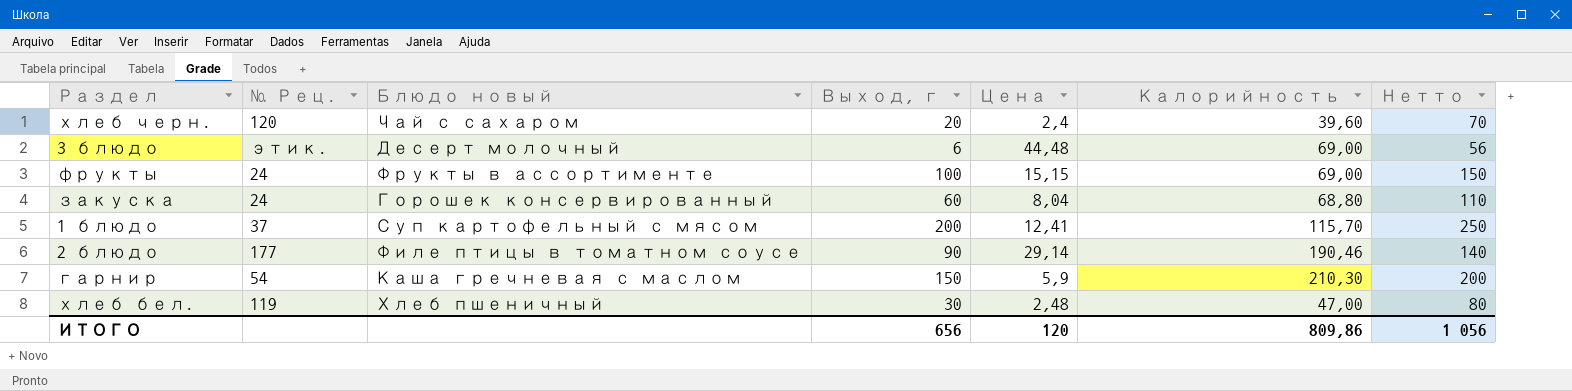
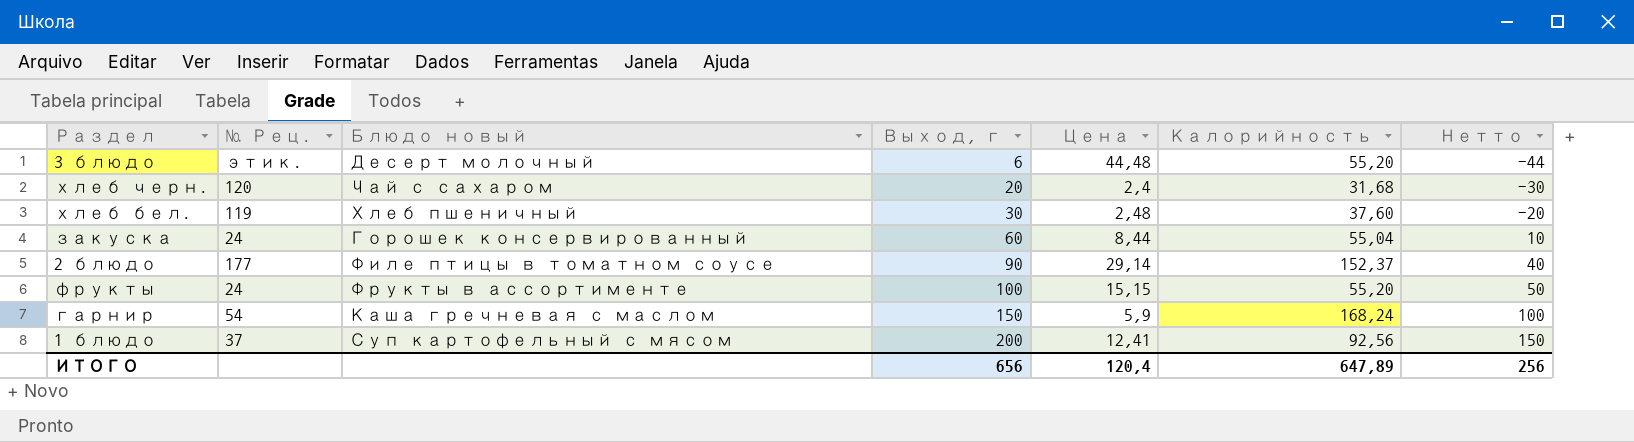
row order: none -> Выход, г ascending
column Нетто | formula: [Выход, г] + 50 -> [Выход, г] - 50
3 блюдо | Калорийность: 69,00 -> 55,20
хлеб черн. | Калорийность: 39,60 -> 31,68
хлеб бел. | Калорийность: 47,00 -> 37,60
закуска | Цена: 8,04 -> 8,44
закуска | Калорийность: 68,80 -> 55,04
2 блюдо | Калорийность: 190,46 -> 152,37
фрукты | Калорийность: 69,00 -> 55,20
гарнир | Калорийность: 210,30 -> 168,24
1 блюдо | Калорийность: 115,70 -> 92,56
ИТОГО | Цена: 120 -> 120,4
ИТОГО | Калорийность: 809,86 -> 647,89
ИТОГО | Нетто: 1 056 -> 256

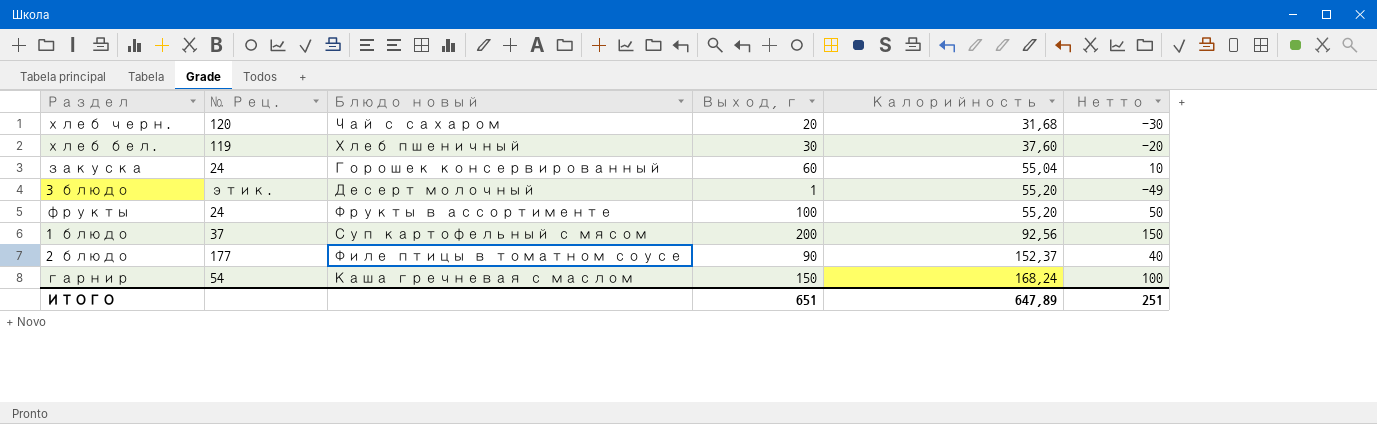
row order: Выход, г ascending -> Калорийность ascending
column Цена | position: 5 -> none
3 блюдо | Выход, г: 6 -> 1
3 блюдо | Нетто: -44 -> -49
ИТОГО | Выход, г: 656 -> 651
ИТОГО | Нетто: 256 -> 251

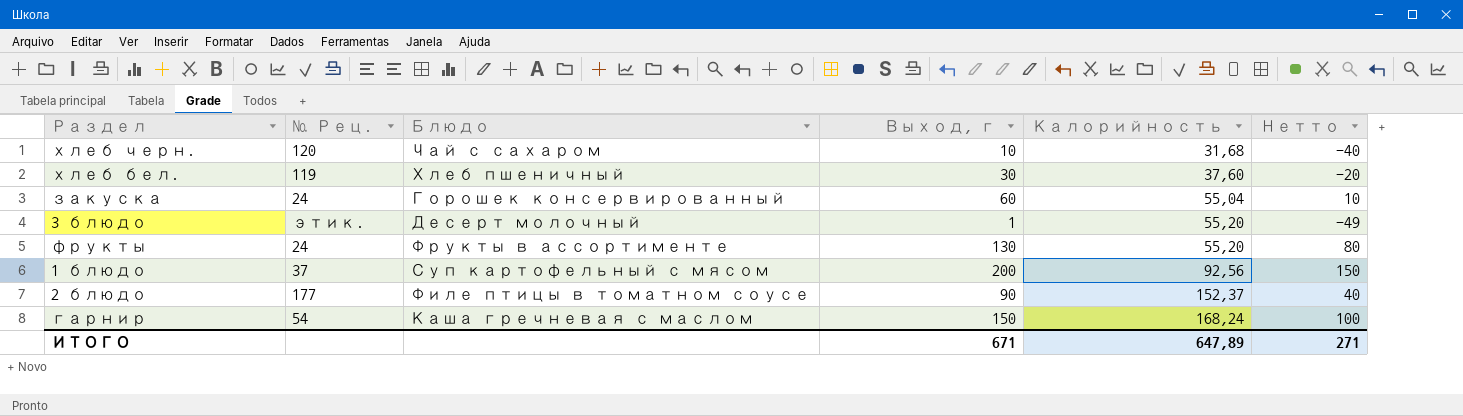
column name: Блюдо новый -> Блюдо
хлеб черн. | Выход, г: 20 -> 10
хлеб черн. | Нетто: -30 -> -40
фрукты | Выход, г: 100 -> 130
фрукты | Нетто: 50 -> 80
ИТОГО | Выход, г: 651 -> 671
ИТОГО | Нетто: 251 -> 271

